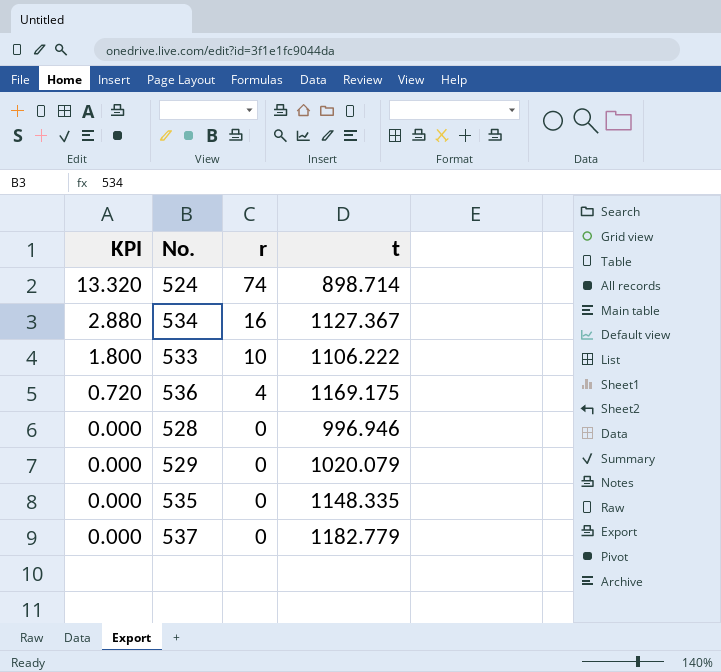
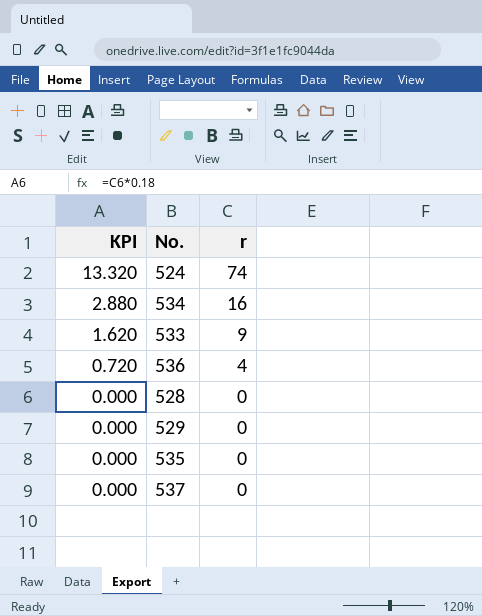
column t | position: 4 -> none
533 | KPI: 1.800 -> 1.620
533 | r: 10 -> 9

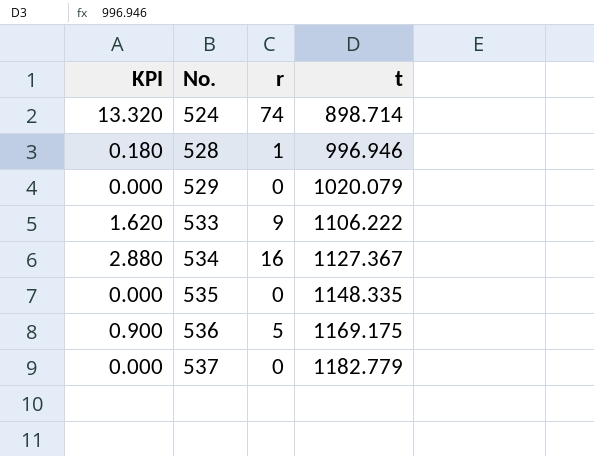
row order: KPI descending -> No. ascending
column t | position: none -> 4
528 | KPI: 0.000 -> 0.180
528 | r: 0 -> 1
536 | KPI: 0.720 -> 0.900
536 | r: 4 -> 5

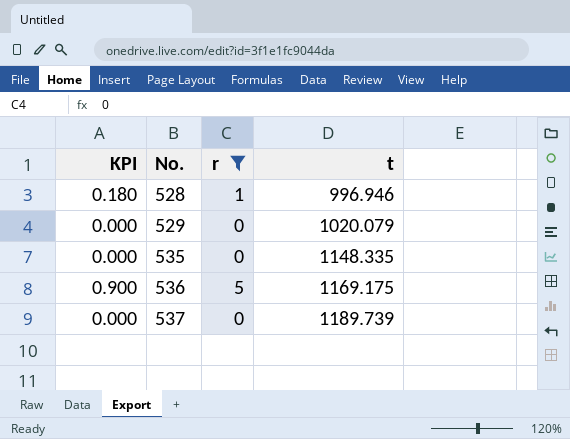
filter: none -> r <= 5
537 | t: 1182.779 -> 1189.739

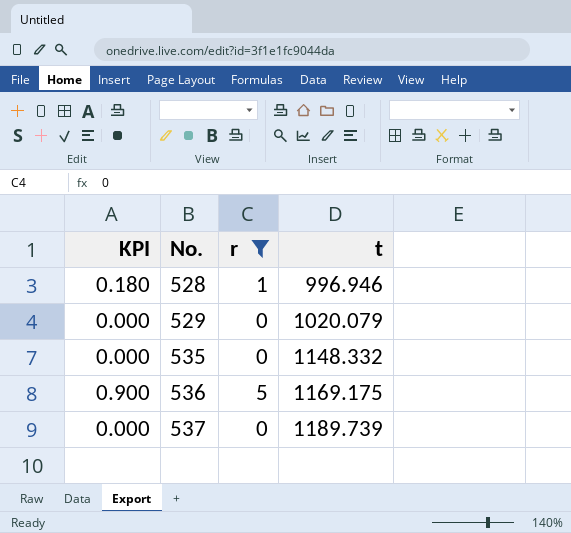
535 | t: 1148.335 -> 1148.332

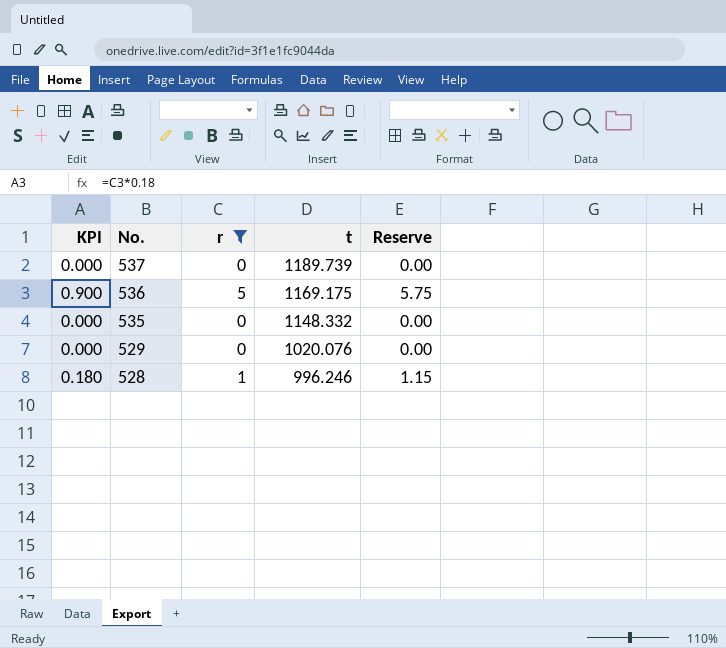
row order: No. ascending -> No. descending
column Reserve | formula: none -> [r] * 1.15
529 | t: 1020.079 -> 1020.076
528 | t: 996.946 -> 996.246

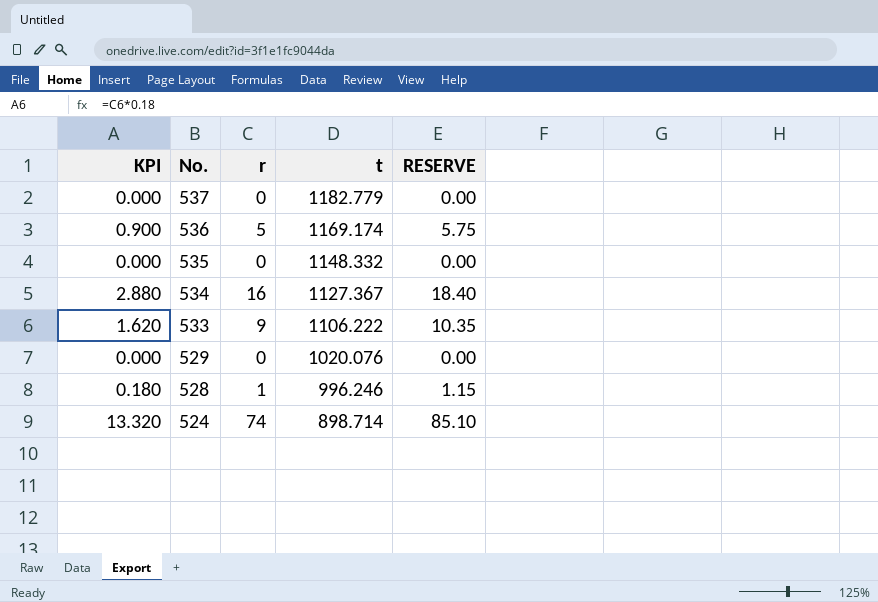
filter: r <= 5 -> none
column name: Reserve -> RESERVE
537 | t: 1189.739 -> 1182.779
536 | t: 1169.175 -> 1169.174

